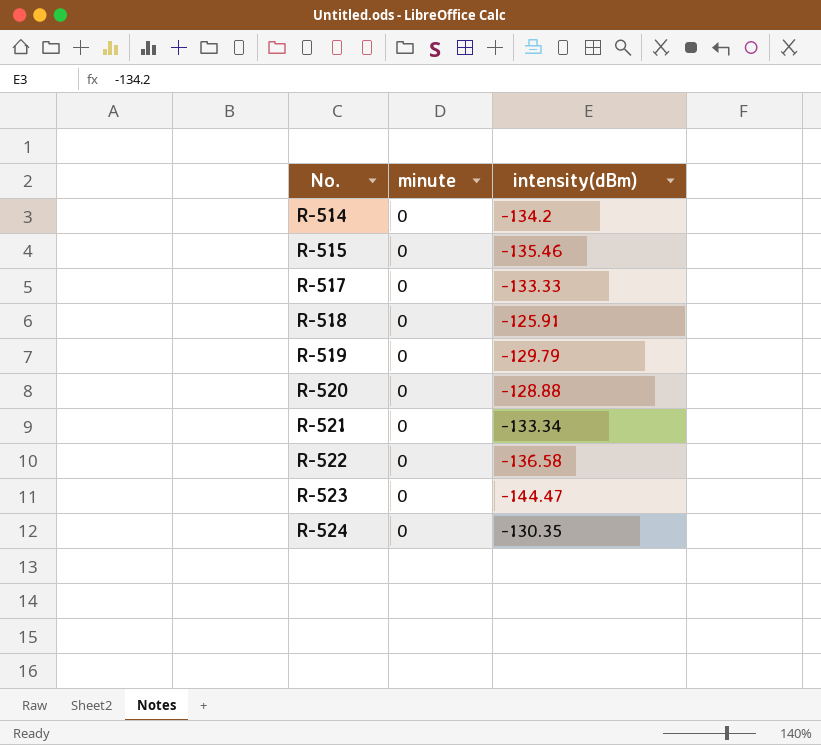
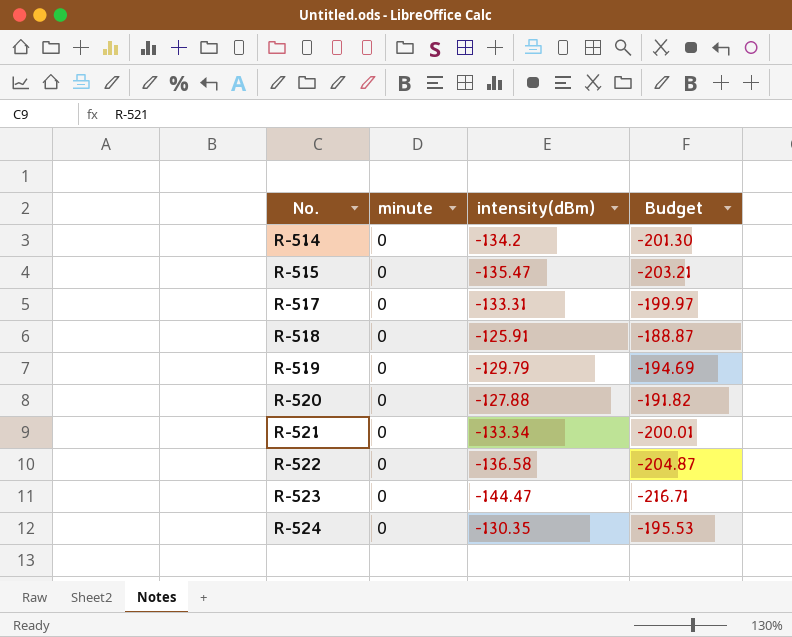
column Budget | formula: none -> [intensity(dBm)] * 1.5
R-515 | intensity(dBm): -135.46 -> -135.47
R-517 | intensity(dBm): -133.33 -> -133.31
R-520 | intensity(dBm): -128.88 -> -127.88

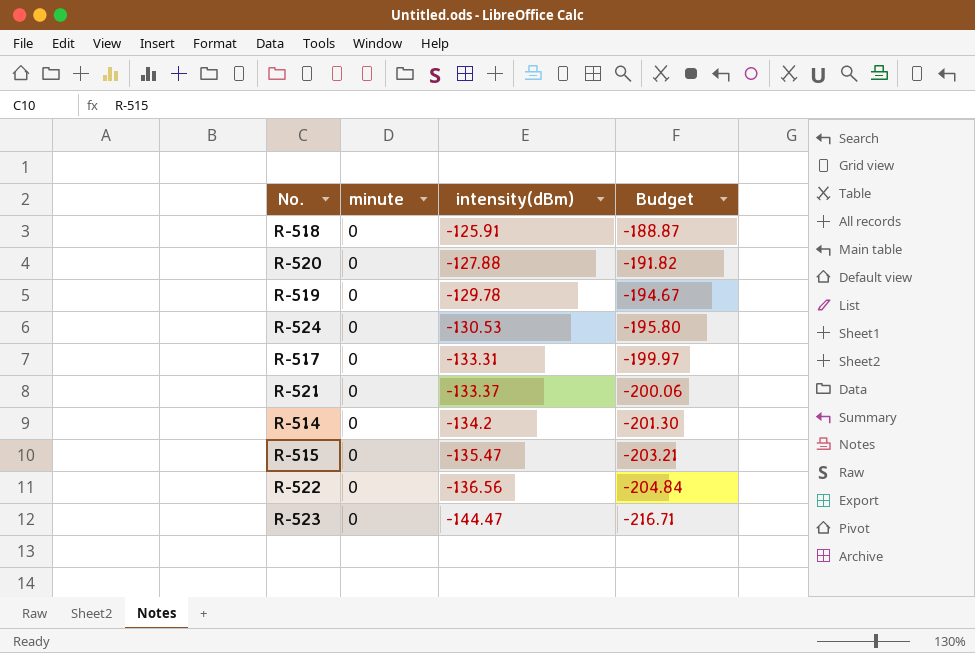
row order: No. ascending -> intensity(dBm) descending
R-519 | intensity(dBm): -129.79 -> -129.78
R-519 | Budget: -194.69 -> -194.67
R-524 | intensity(dBm): -130.35 -> -130.53
R-524 | Budget: -195.53 -> -195.80
R-521 | intensity(dBm): -133.34 -> -133.37
R-521 | Budget: -200.01 -> -200.06
R-522 | intensity(dBm): -136.58 -> -136.56
R-522 | Budget: -204.87 -> -204.84

